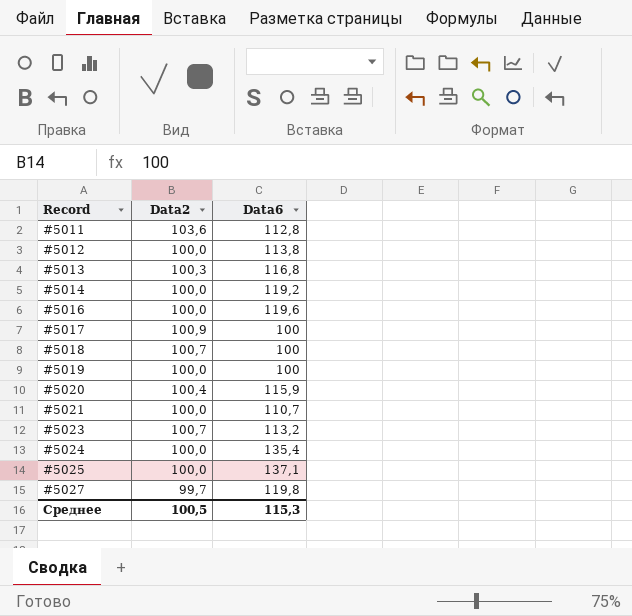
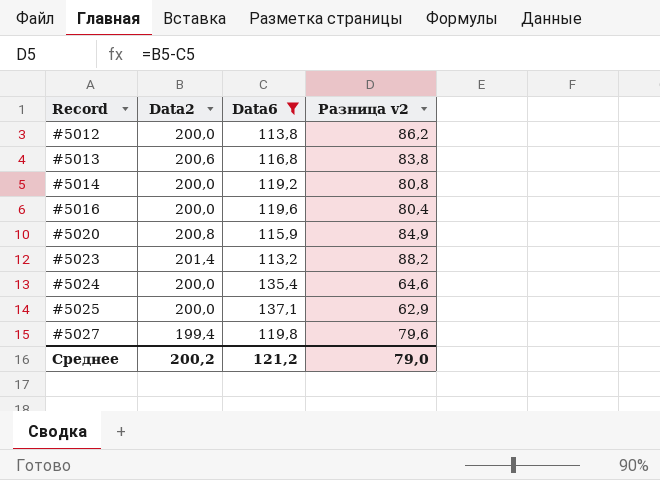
filter: none -> Data6 >= 113,2
column Разница v2 | formula: none -> [Data2] - [Data6]
#5012 | Data2: 100,0 -> 200,0
#5013 | Data2: 100,3 -> 200,6
#5014 | Data2: 100,0 -> 200,0
#5016 | Data2: 100,0 -> 200,0
#5020 | Data2: 100,4 -> 200,8
#5023 | Data2: 100,7 -> 201,4
#5024 | Data2: 100,0 -> 200,0
#5025 | Data2: 100,0 -> 200,0
#5027 | Data2: 99,7 -> 199,4
Среднее | Data2: 100,5 -> 200,2
Среднее | Data6: 115,3 -> 121,2

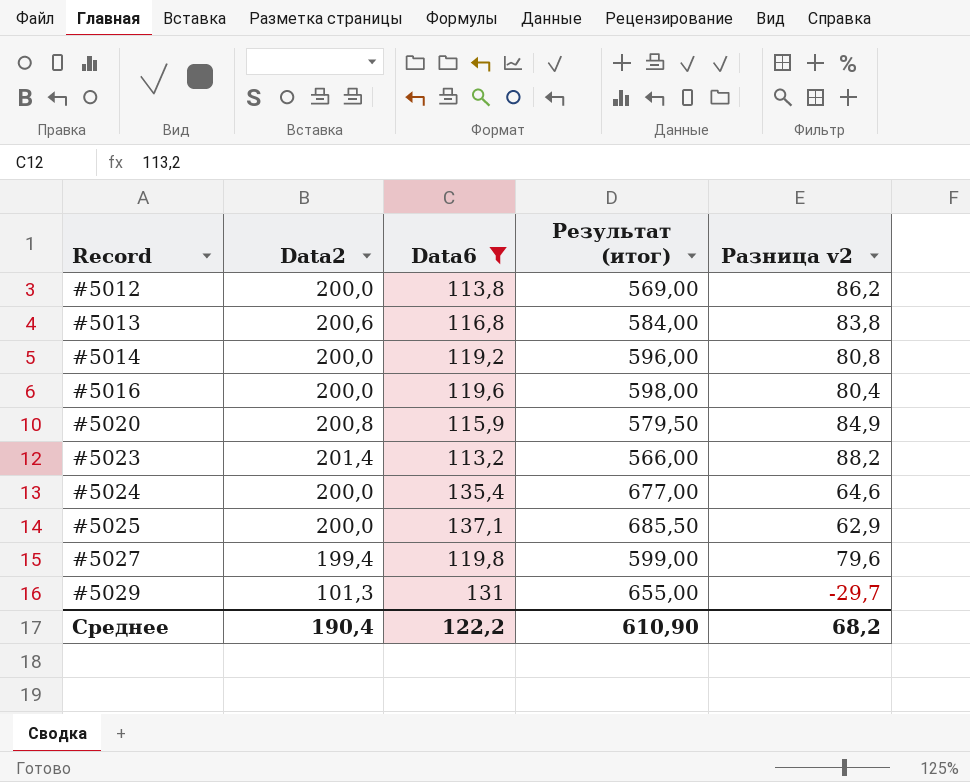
column Результат (итог) | formula: none -> [Data6] * 5
row #5029: none -> 101,3 | 131 | 655,00 | -29,7
Среднее | Data2: 200,2 -> 190,4
Среднее | Data6: 121,2 -> 122,2
Среднее | Разница v2: 79,0 -> 68,2

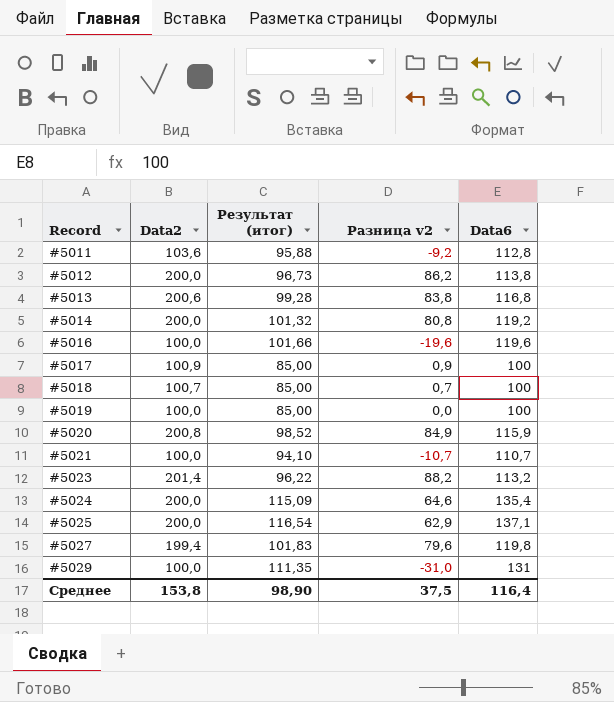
filter: Data6 >= 113,2 -> none
column Результат (итог) | formula: [Data6] * 5 -> [Data6] * 0,85
column Data6 | position: 3 -> 5
#5016 | Data2: 200,0 -> 100,0
#5016 | Разница v2: 80,4 -> -19,6
#5029 | Data2: 101,3 -> 100,0
#5029 | Разница v2: -29,7 -> -31,0
Среднее | Data2: 190,4 -> 153,8
Среднее | Результат (итог): 610,90 -> 98,90
Среднее | Разница v2: 68,2 -> 37,5
Среднее | Data6: 122,2 -> 116,4

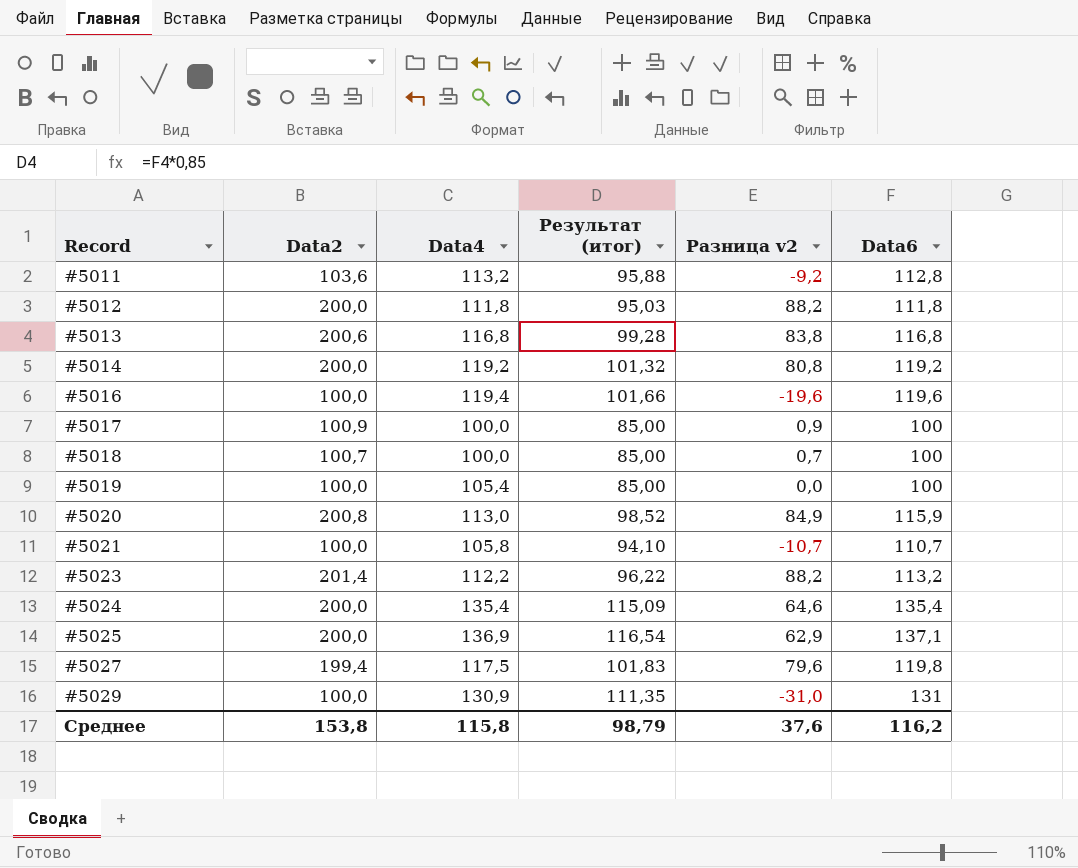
column Data4 | position: none -> 3
#5012 | Результат (итог): 96,73 -> 95,03
#5012 | Разница v2: 86,2 -> 88,2
#5012 | Data6: 113,8 -> 111,8
Среднее | Результат (итог): 98,90 -> 98,79
Среднее | Разница v2: 37,5 -> 37,6
Среднее | Data6: 116,4 -> 116,2

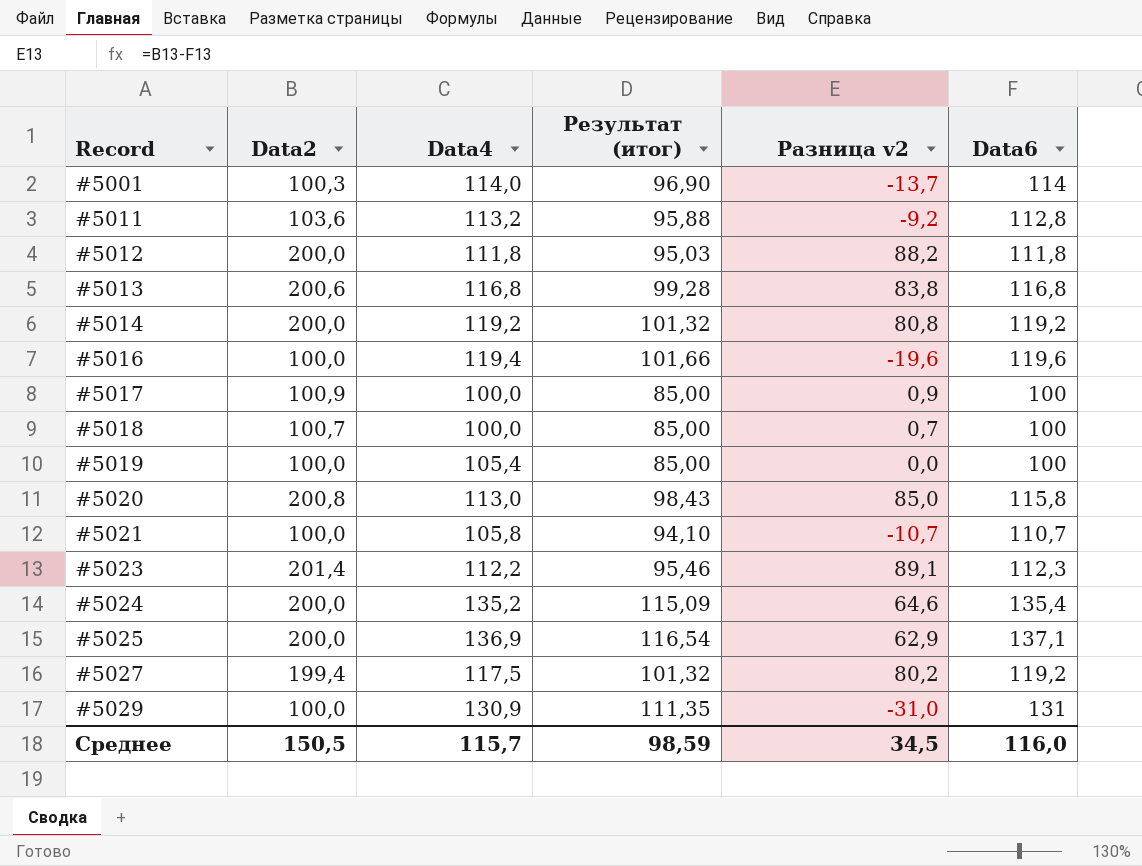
row #5001: none -> 100,3 | 114,0 | 96,90 | -13,7 | 114
#5020 | Результат (итог): 98,52 -> 98,43
#5020 | Разница v2: 84,9 -> 85,0
#5020 | Data6: 115,9 -> 115,8
#5023 | Результат (итог): 96,22 -> 95,46
#5023 | Разница v2: 88,2 -> 89,1
#5023 | Data6: 113,2 -> 112,3
#5024 | Data4: 135,4 -> 135,2
#5027 | Результат (итог): 101,83 -> 101,32
#5027 | Разница v2: 79,6 -> 80,2
#5027 | Data6: 119,8 -> 119,2
Среднее | Data2: 153,8 -> 150,5
Среднее | Data4: 115,8 -> 115,7
Среднее | Результат (итог): 98,79 -> 98,59
Среднее | Разница v2: 37,6 -> 34,5
Среднее | Data6: 116,2 -> 116,0

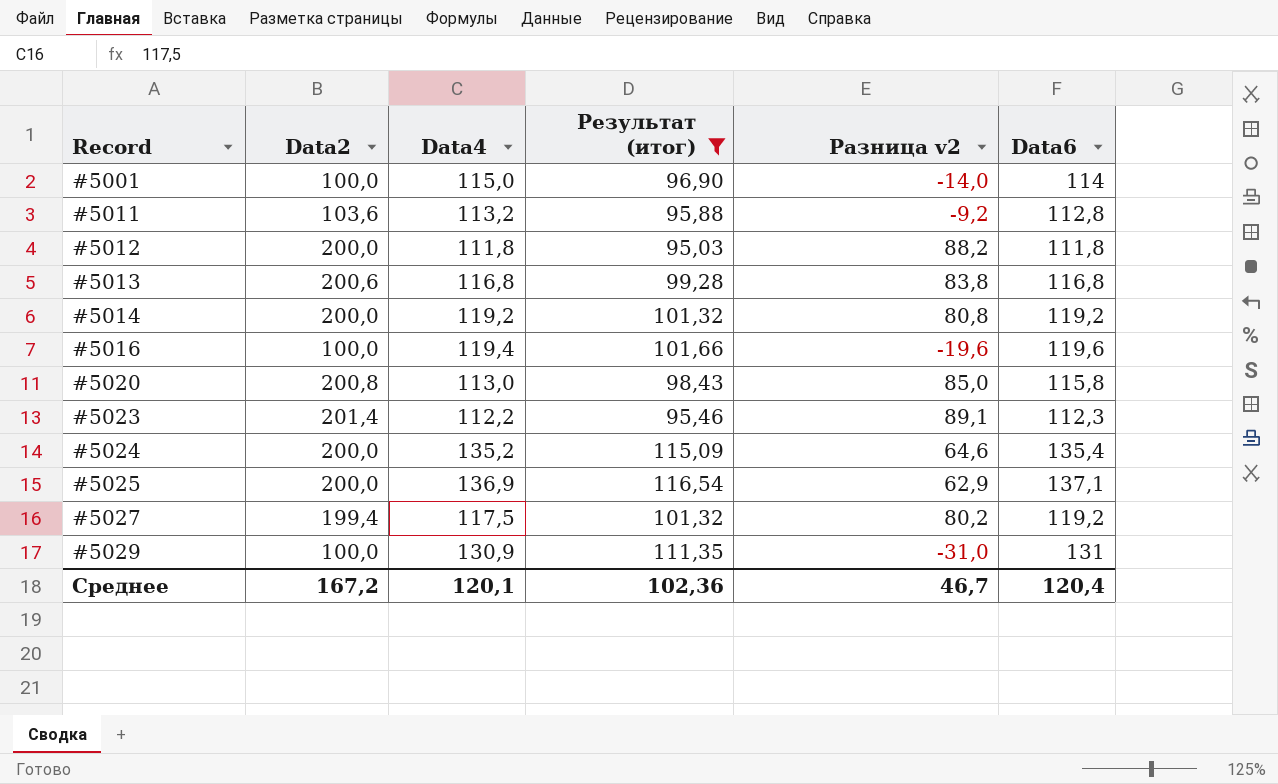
filter: none -> Результат (итог) >= 95,03
#5001 | Data2: 100,3 -> 100,0
#5001 | Data4: 114,0 -> 115,0
#5001 | Разница v2: -13,7 -> -14,0
Среднее | Data2: 150,5 -> 167,2
Среднее | Data4: 115,7 -> 120,1
Среднее | Результат (итог): 98,59 -> 102,36
Среднее | Разница v2: 34,5 -> 46,7
Среднее | Data6: 116,0 -> 120,4

